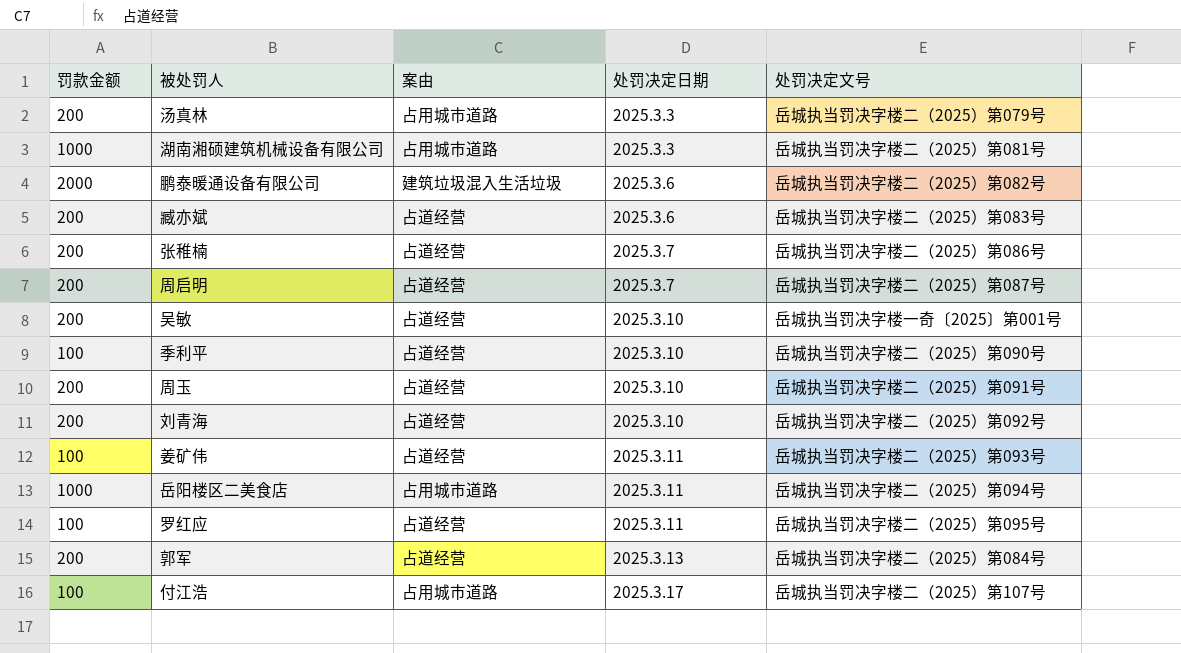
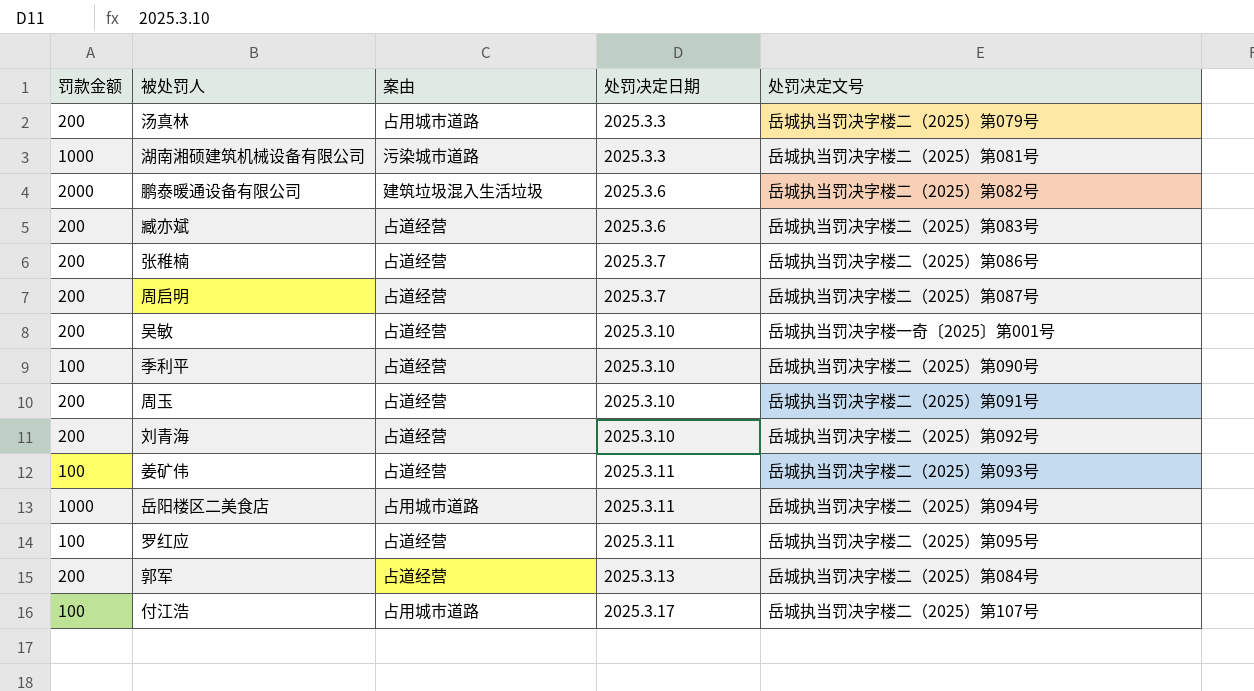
湖南湘硕建筑机械设备有限公司 | 案由: 占用城市道路 -> 污染城市道路

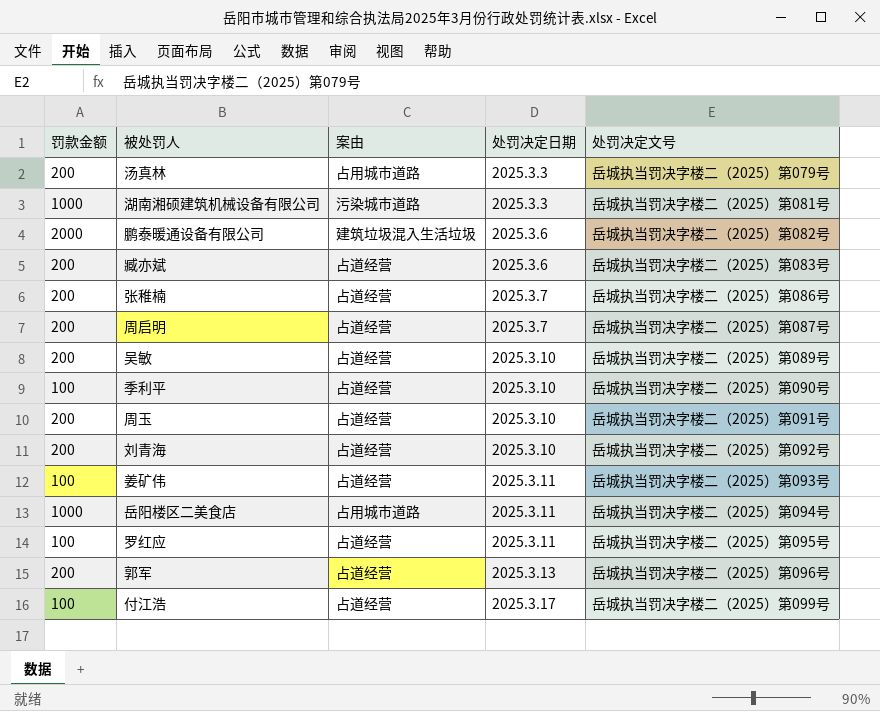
吴敏 | 处罚决定文号: 岳城执当罚决字楼一奇〔2025〕第001号 -> 岳城执当罚决字楼二（2025）第089号
郭军 | 处罚决定文号: 岳城执当罚决字楼二（2025）第084号 -> 岳城执当罚决字楼二（2025）第096号
付江浩 | 案由: 占用城市道路 -> 占道经营
付江浩 | 处罚决定文号: 岳城执当罚决字楼二（2025）第107号 -> 岳城执当罚决字楼二（2025）第099号

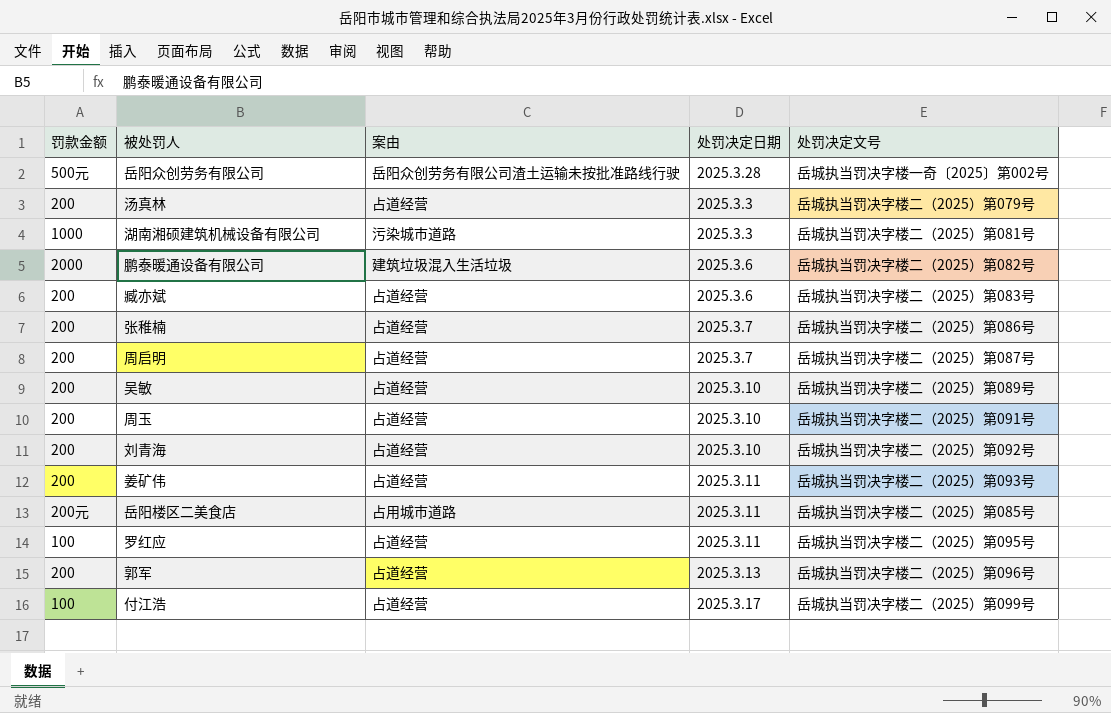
row 季利平: 100 | 占道经营 | 2025.3.10 | 岳城执当罚决字楼二（2025）第090号 -> none
row 岳阳众创劳务有限公司: none -> 500元 | 岳阳众创劳务有限公司渣土运输未按批准路线行驶 | 2025.3.28 | 岳城执当罚决字楼一奇〔2025〕第002号
汤真林 | 案由: 占用城市道路 -> 占道经营
姜矿伟 | 罚款金额: 100 -> 200
岳阳楼区二美食店 | 罚款金额: 1000 -> 200元
岳阳楼区二美食店 | 处罚决定文号: 岳城执当罚决字楼二（2025）第094号 -> 岳城执当罚决字楼二（2025）第085号

